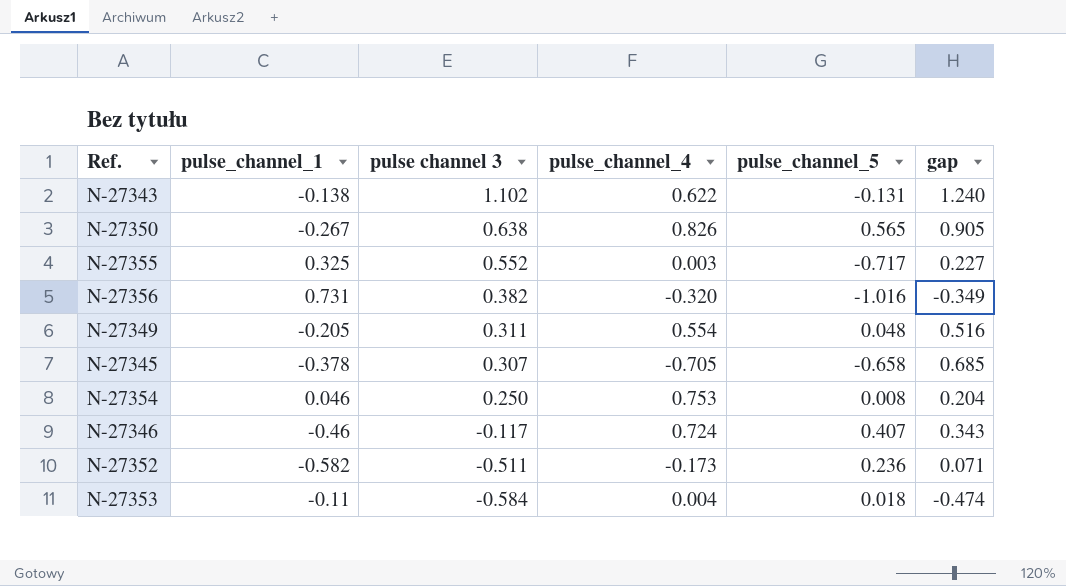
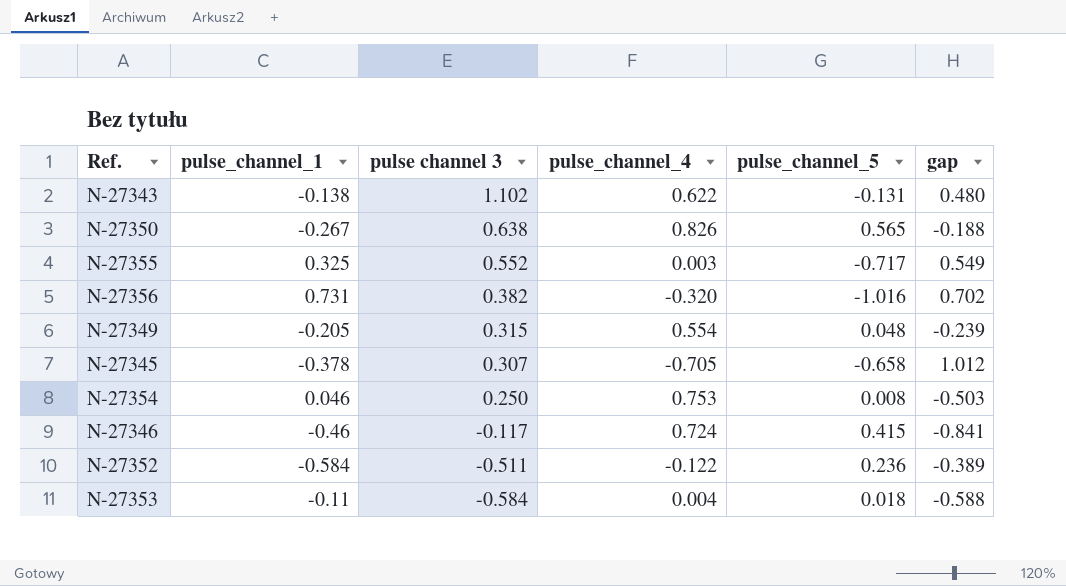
column gap | formula: [pulse channel 3] - [pulse_channel_1] -> [pulse channel 3] - [pulse_channel_4]
N-27349 | pulse channel 3: 0.311 -> 0.315
N-27346 | pulse_channel_5: 0.407 -> 0.415
N-27352 | pulse_channel_1: -0.582 -> -0.584
N-27352 | pulse_channel_4: -0.173 -> -0.122

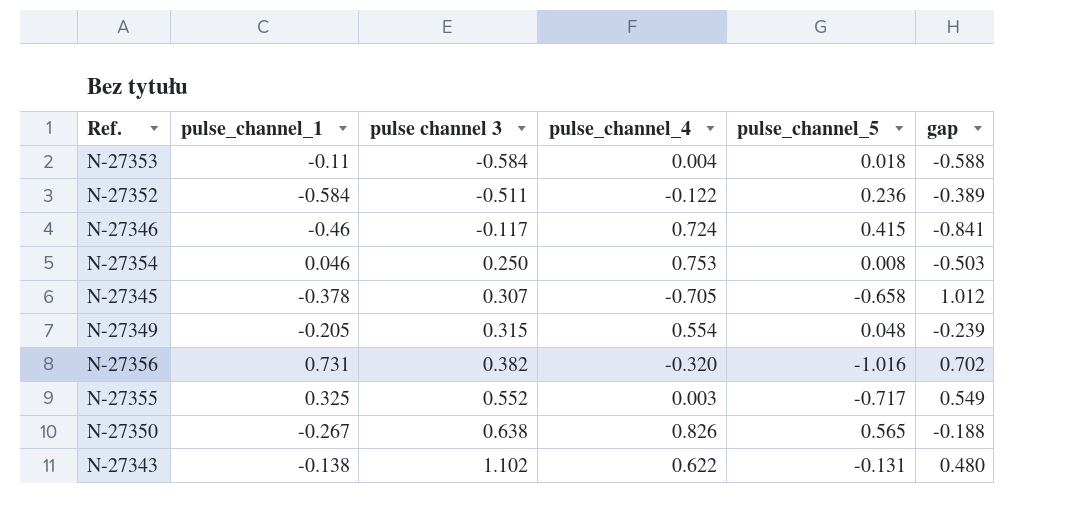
row order: pulse channel 3 descending -> pulse channel 3 ascending

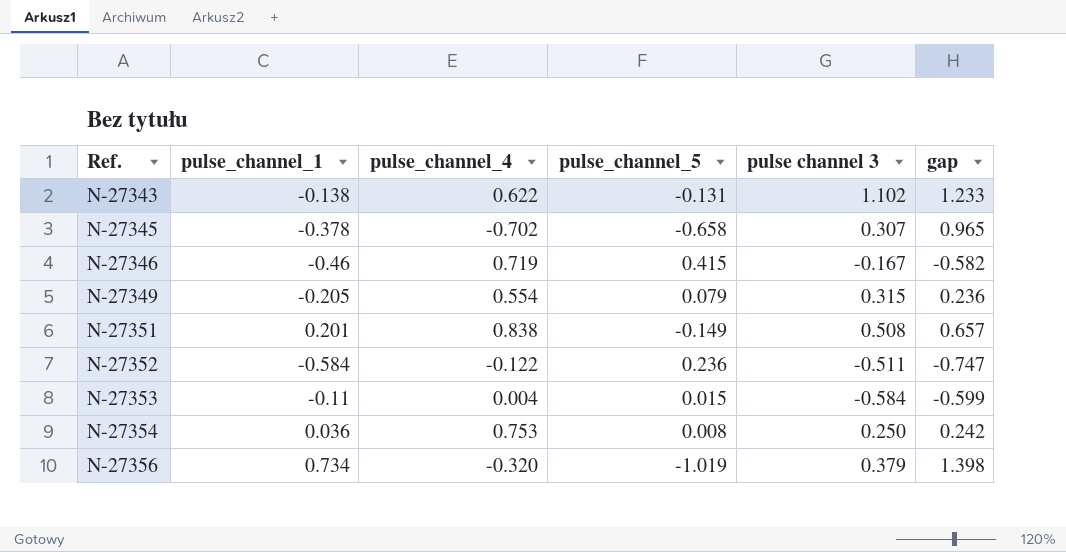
row order: pulse channel 3 ascending -> Ref. ascending
column pulse channel 3 | position: 3 -> 5
column gap | formula: [pulse channel 3] - [pulse_channel_4] -> [pulse channel 3] - [pulse_channel_5]
row N-27355: 0.325 | 0.552 | 0.003 | -0.717 | 0.549 -> none
row N-27350: -0.267 | 0.638 | 0.826 | 0.565 | -0.188 -> none
N-27345 | pulse_channel_4: -0.705 -> -0.702
N-27346 | pulse_channel_4: 0.724 -> 0.719
N-27346 | pulse channel 3: -0.117 -> -0.167
N-27349 | pulse_channel_5: 0.048 -> 0.079
row N-27351: none -> 0.201 | 0.838 | -0.149 | 0.508 | 0.657
N-27353 | pulse_channel_5: 0.018 -> 0.015
N-27354 | pulse_channel_1: 0.046 -> 0.036
N-27356 | pulse_channel_1: 0.731 -> 0.734
N-27356 | pulse_channel_5: -1.016 -> -1.019
N-27356 | pulse channel 3: 0.382 -> 0.379

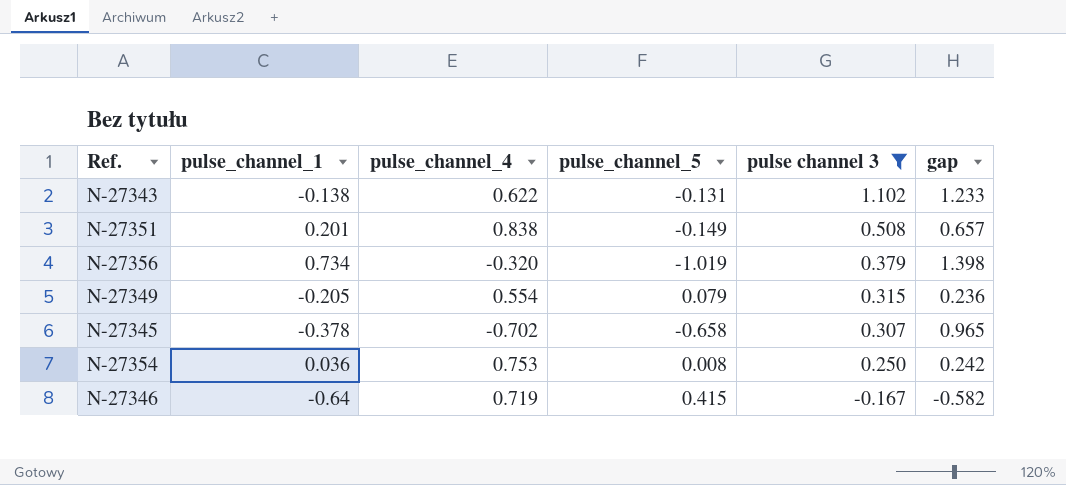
filter: none -> pulse channel 3 >= -0.167
row order: Ref. ascending -> pulse channel 3 descending
N-27346 | pulse_channel_1: -0.46 -> -0.64

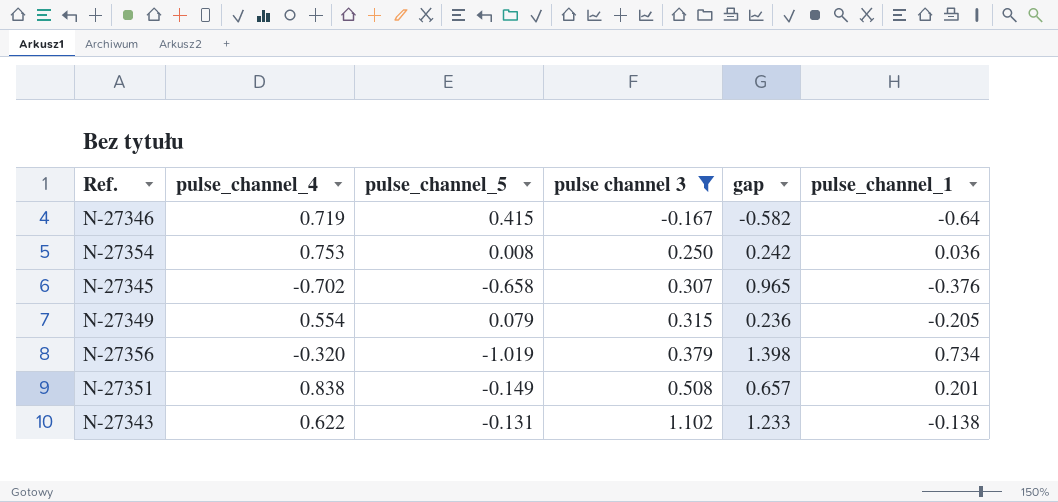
row order: pulse channel 3 descending -> pulse channel 3 ascending
column pulse_channel_1 | position: 2 -> 6
N-27345 | pulse_channel_1: -0.378 -> -0.376

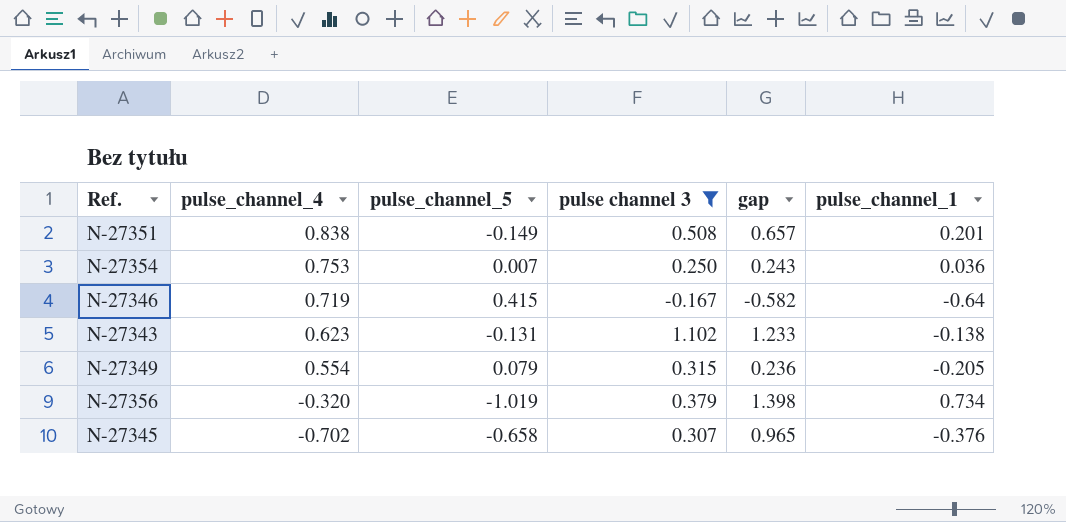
row order: pulse channel 3 ascending -> pulse_channel_4 descending
N-27354 | pulse_channel_5: 0.008 -> 0.007
N-27354 | gap: 0.242 -> 0.243
N-27343 | pulse_channel_4: 0.622 -> 0.623

